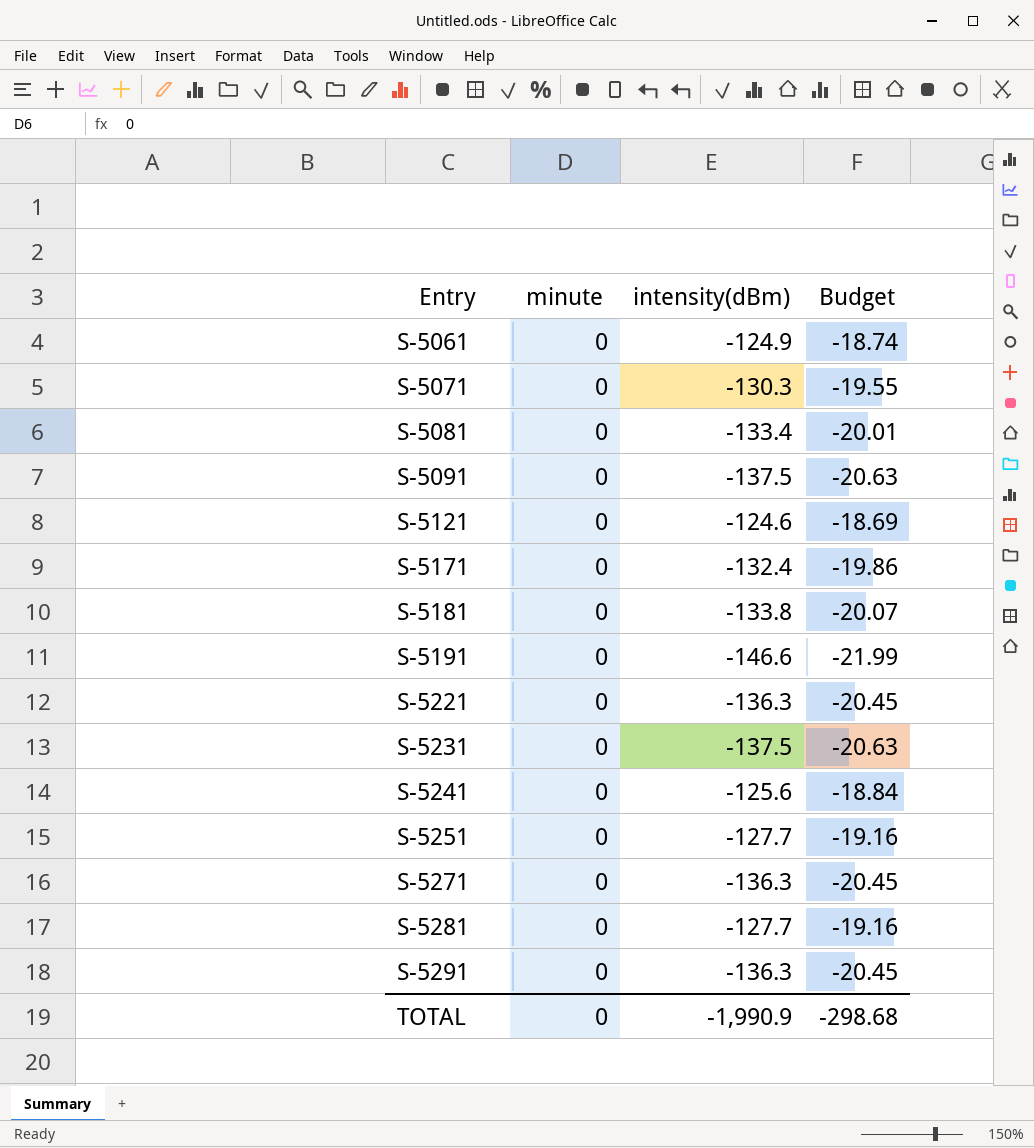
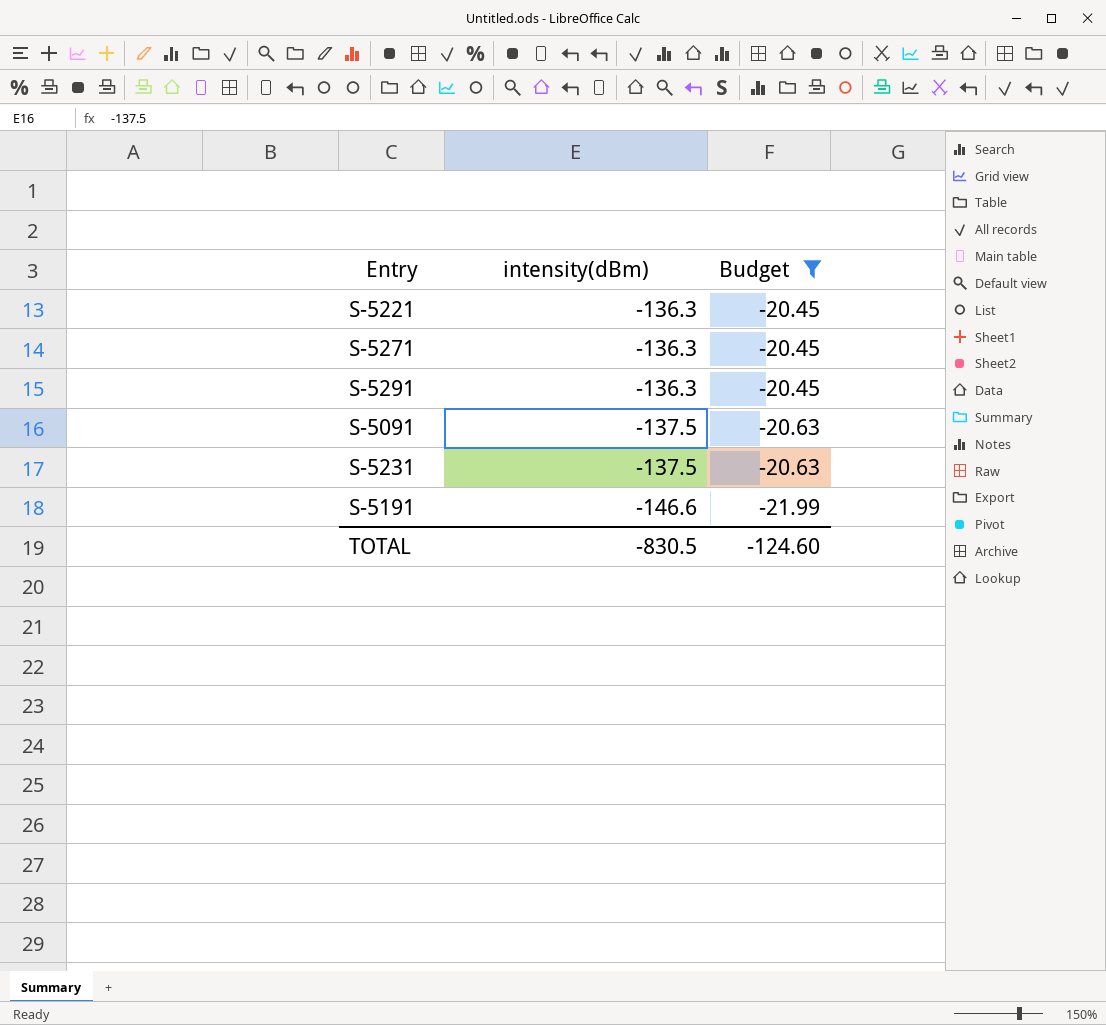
filter: none -> Budget <= -20.45
row order: Entry ascending -> intensity(dBm) descending
column minute | position: 2 -> none
TOTAL | intensity(dBm): -1,990.9 -> -830.5
TOTAL | Budget: -298.68 -> -124.60

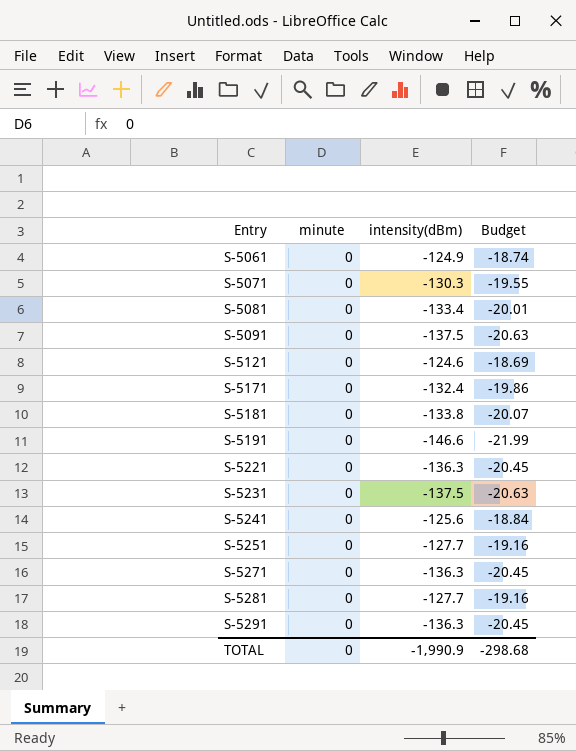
filter: Budget <= -20.45 -> none
row order: intensity(dBm) descending -> Entry ascending
column minute | position: none -> 2
TOTAL | intensity(dBm): -830.5 -> -1,990.9
TOTAL | Budget: -124.60 -> -298.68

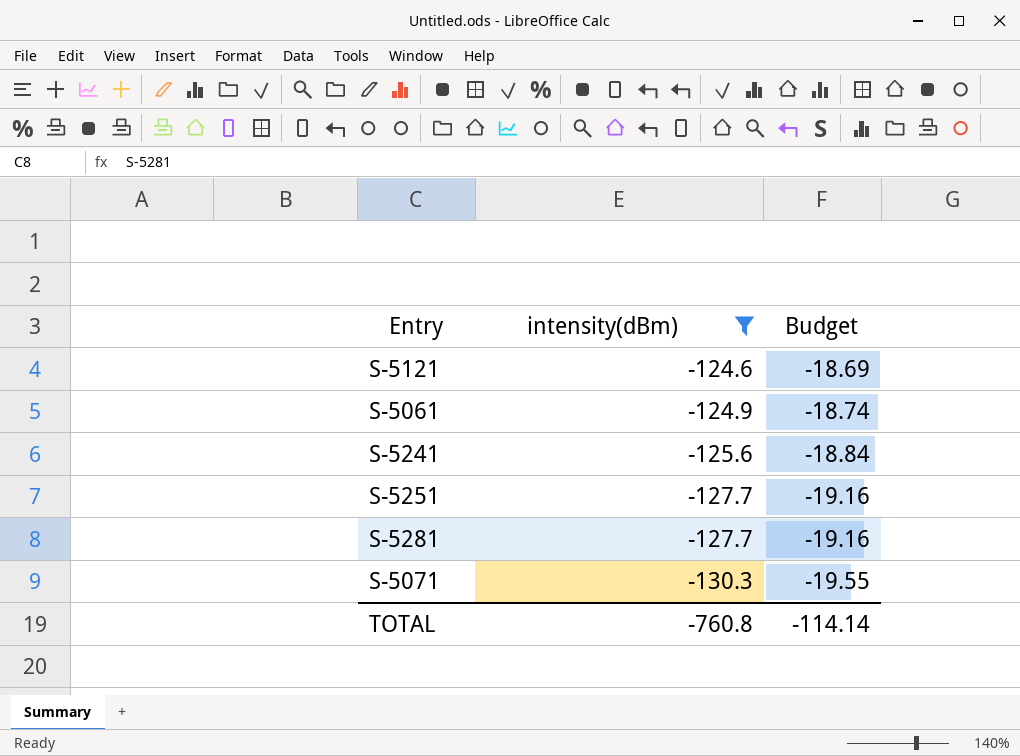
filter: none -> intensity(dBm) >= -130.3
row order: Entry ascending -> intensity(dBm) descending
column minute | position: 2 -> none
TOTAL | intensity(dBm): -1,990.9 -> -760.8
TOTAL | Budget: -298.68 -> -114.14

